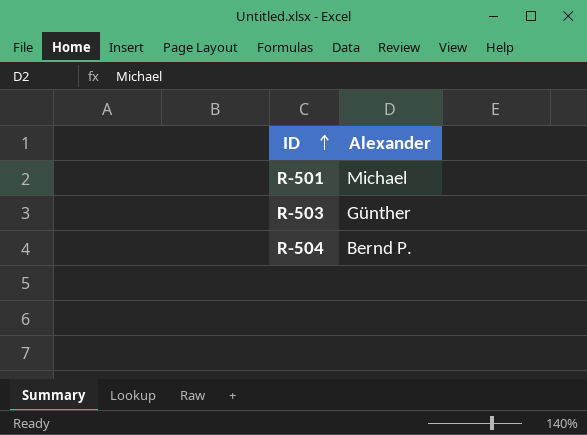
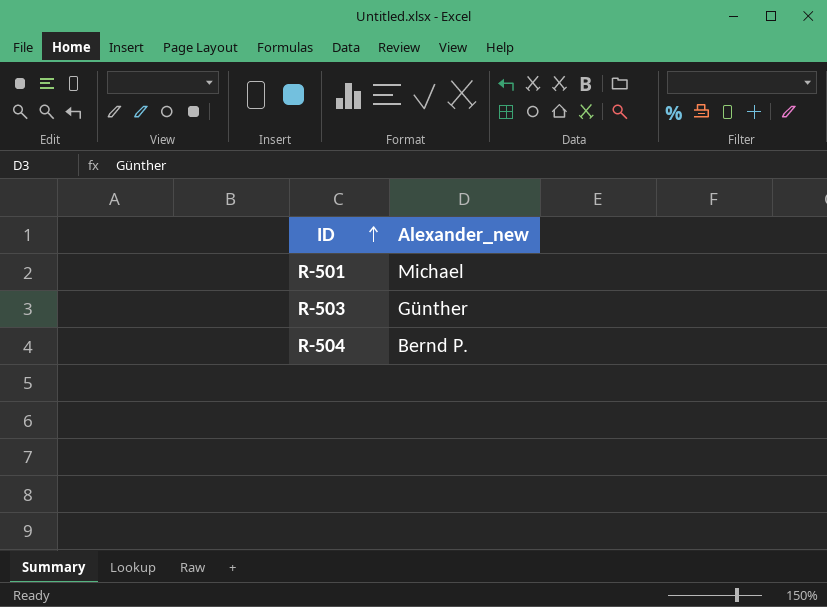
column name: Alexander -> Alexander_new

